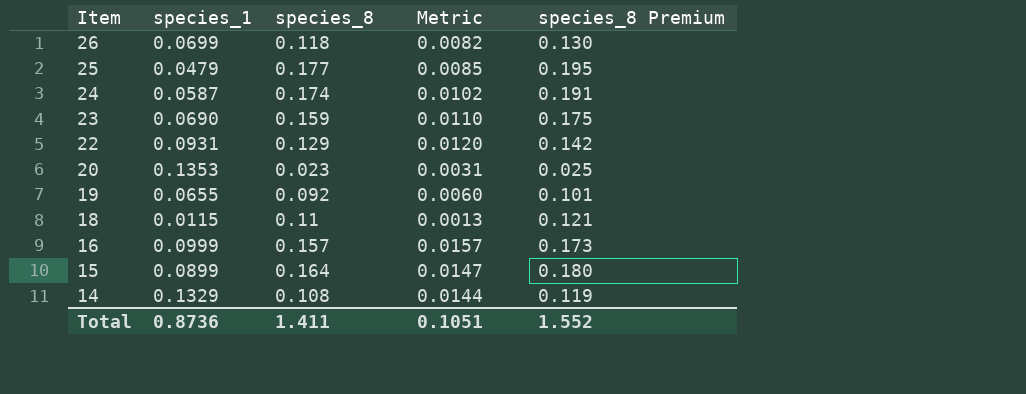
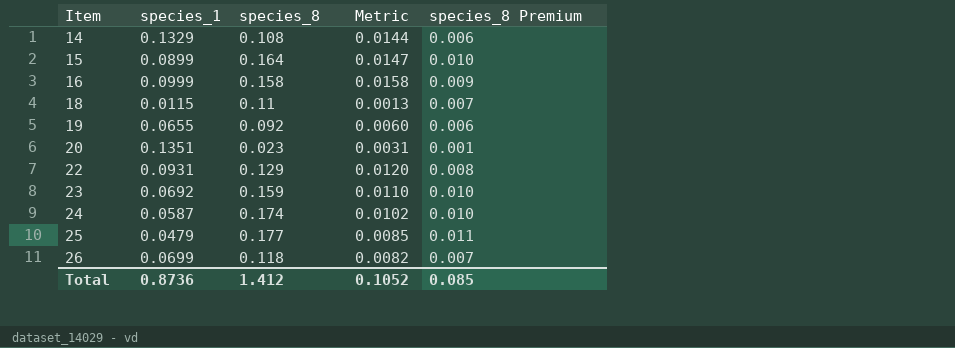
row order: Item descending -> Item ascending
column species_8 Premium | formula: [species_8] * 1.1 -> [species_8] * 0.06
16 | species_8: 0.157 -> 0.158
16 | Metric: 0.0157 -> 0.0158
20 | species_1: 0.1353 -> 0.1351
23 | species_1: 0.0690 -> 0.0692
Total | species_8: 1.411 -> 1.412
Total | Metric: 0.1051 -> 0.1052
Total | species_8 Premium: 1.552 -> 0.085

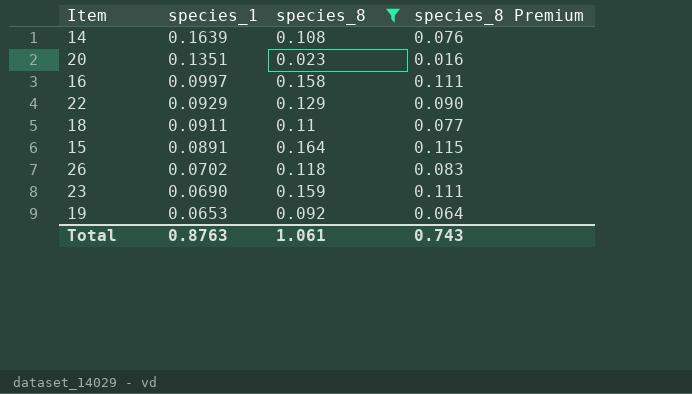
filter: none -> species_8 <= 0.164
row order: Item ascending -> species_1 descending
column Metric | formula: [species_1] * [species_8] -> none
column species_8 Premium | formula: [species_8] * 0.06 -> [species_8] * 0.7
14 | species_1: 0.1329 -> 0.1639
16 | species_1: 0.0999 -> 0.0997
22 | species_1: 0.0931 -> 0.0929
18 | species_1: 0.0115 -> 0.0911
15 | species_1: 0.0899 -> 0.0891
26 | species_1: 0.0699 -> 0.0702
23 | species_1: 0.0692 -> 0.0690
19 | species_1: 0.0655 -> 0.0653
Total | species_1: 0.8736 -> 0.8763
Total | species_8: 1.412 -> 1.061
Total | species_8 Premium: 0.085 -> 0.743

